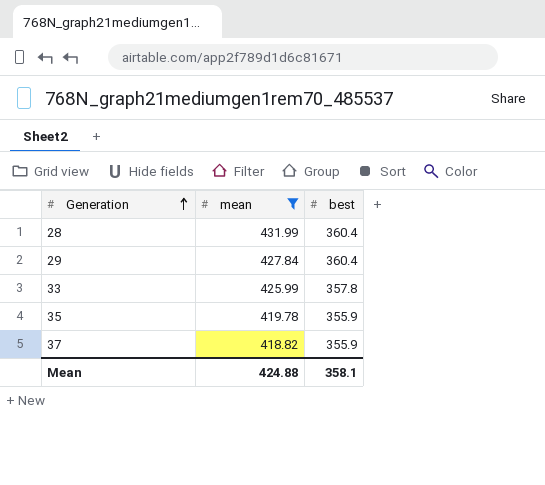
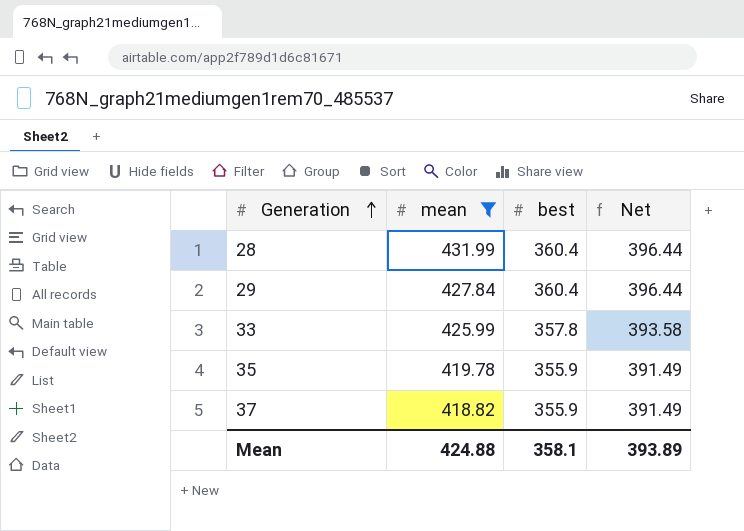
column Net | formula: none -> [best] * 1.1

